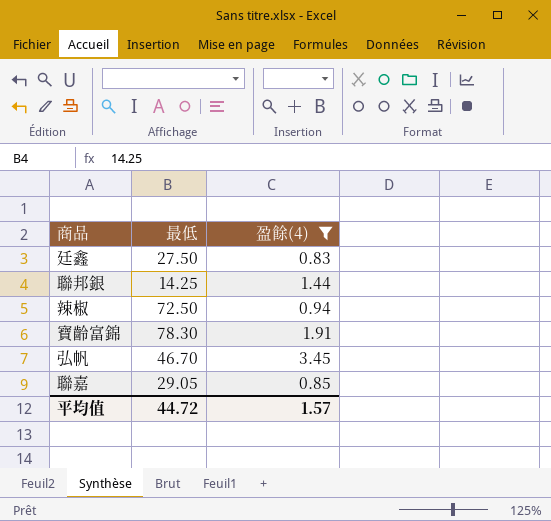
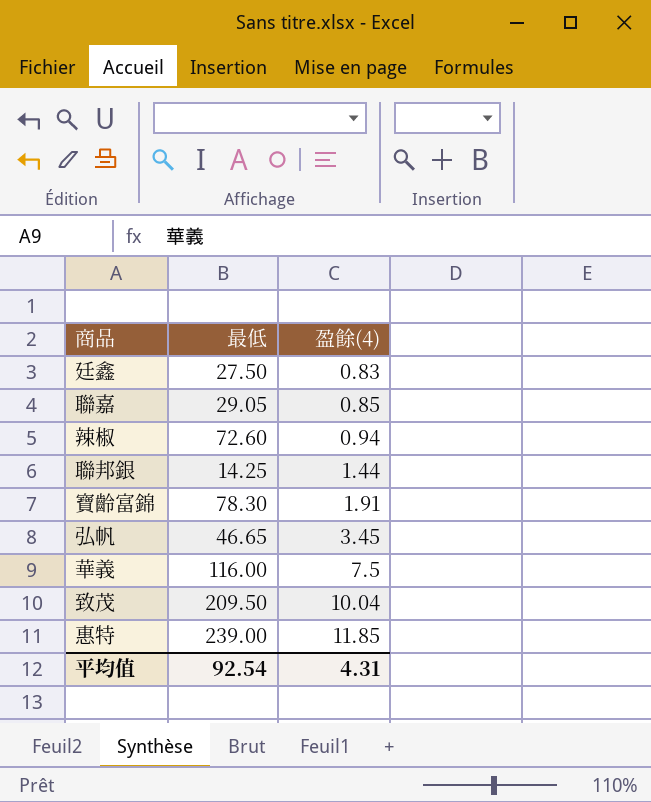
filter: 盈餘(4) <= 3.45 -> none
row order: none -> 盈餘(4) ascending
辣椒 | 最低: 72.50 -> 72.60
弘帆 | 最低: 46.70 -> 46.65
平均值 | 最低: 44.72 -> 92.54
平均值 | 盈餘(4): 1.57 -> 4.31

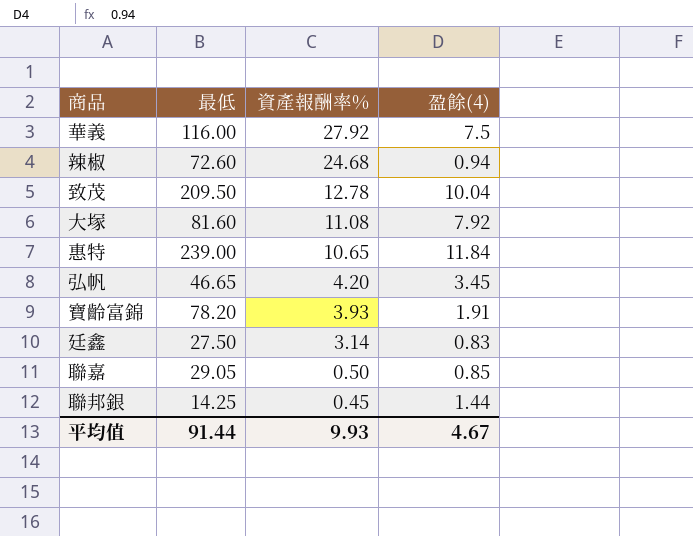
row order: 盈餘(4) ascending -> 資產報酬率% descending
column 資產報酬率% | position: none -> 3
row 大塚: none -> 81.60 | 11.08 | 7.92
惠特 | 盈餘(4): 11.85 -> 11.84
寶齡富錦 | 最低: 78.30 -> 78.20
平均值 | 最低: 92.54 -> 91.44
平均值 | 盈餘(4): 4.31 -> 4.67

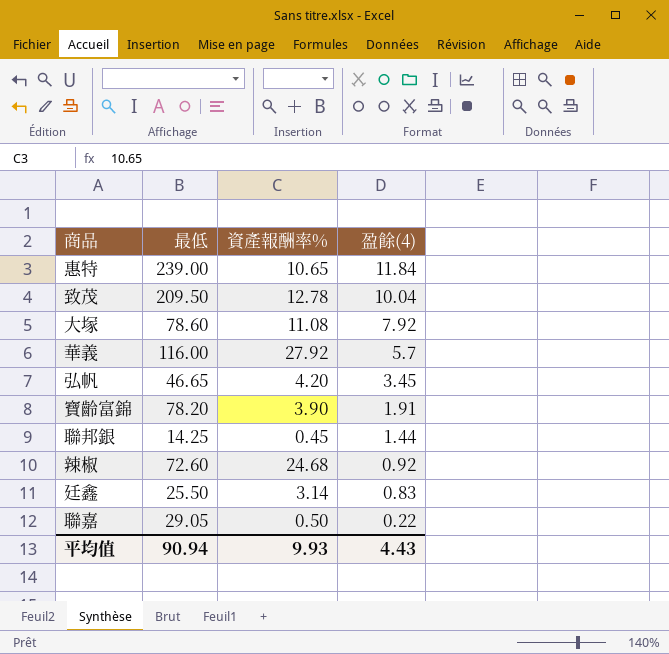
row order: 資產報酬率% descending -> 盈餘(4) descending
大塚 | 最低: 81.60 -> 78.60
華義 | 盈餘(4): 7.5 -> 5.7
寶齡富錦 | 資產報酬率%: 3.93 -> 3.90
辣椒 | 盈餘(4): 0.94 -> 0.92
廷鑫 | 最低: 27.50 -> 25.50
聯嘉 | 盈餘(4): 0.85 -> 0.22
平均值 | 最低: 91.44 -> 90.94
平均值 | 盈餘(4): 4.67 -> 4.43

